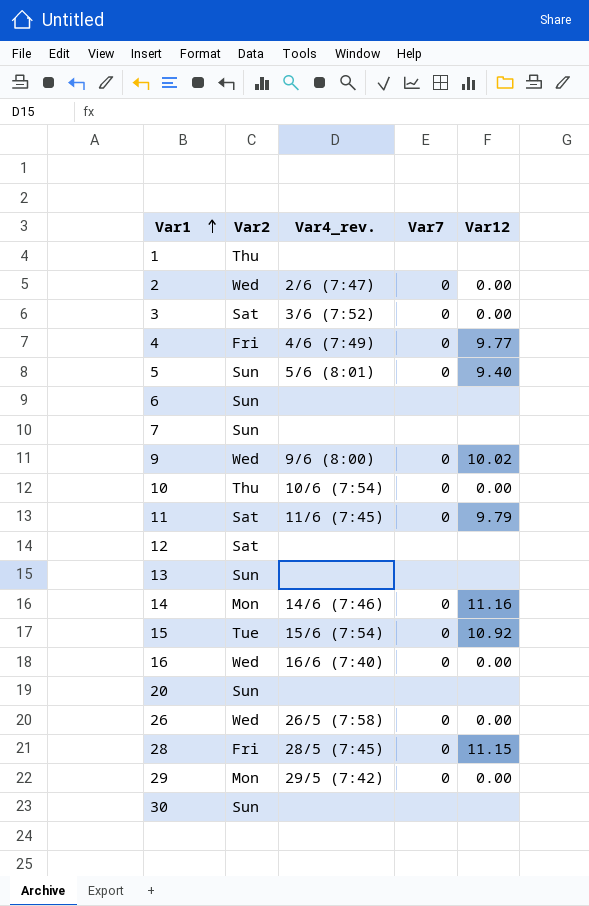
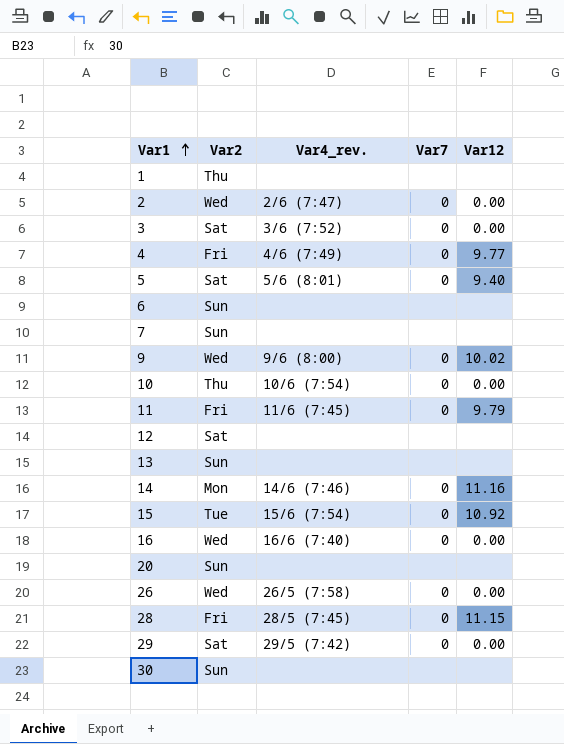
5 | Var2: Sun -> Sat
11 | Var2: Sat -> Fri
29 | Var2: Mon -> Sat

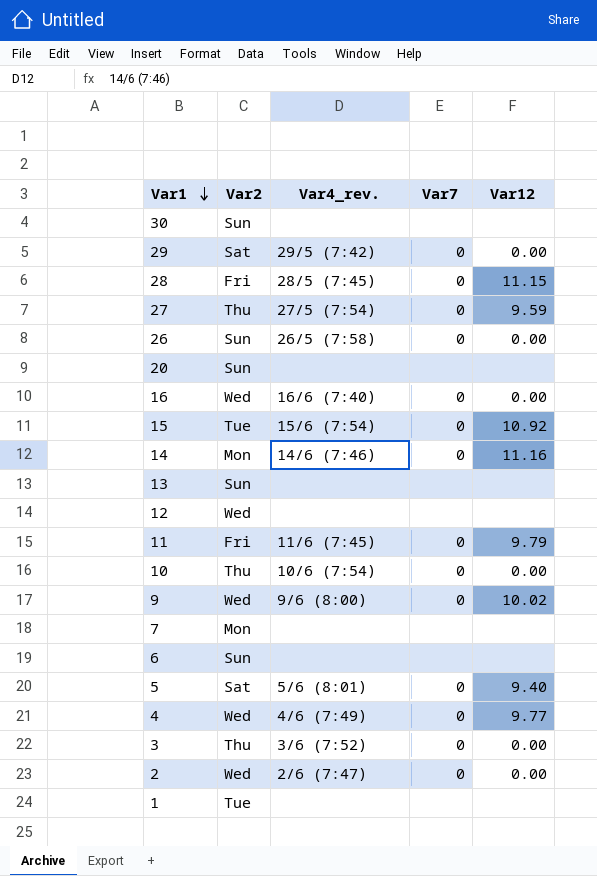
row order: Var1 ascending -> Var1 descending
row 27: none -> Thu | 27/5 (7:54) | 0 | 9.59
26 | Var2: Wed -> Sun
12 | Var2: Sat -> Wed
7 | Var2: Sun -> Mon
4 | Var2: Fri -> Wed
3 | Var2: Sat -> Thu
1 | Var2: Thu -> Tue

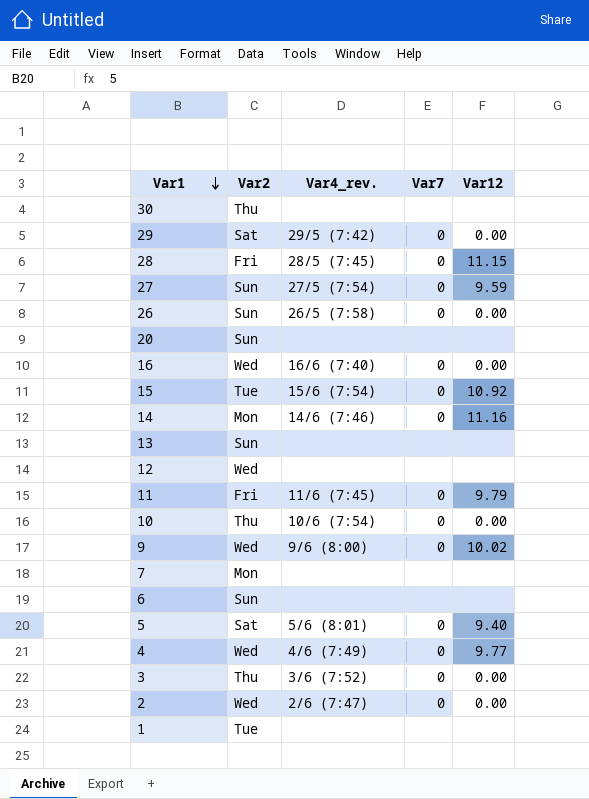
30 | Var2: Sun -> Thu
27 | Var2: Thu -> Sun

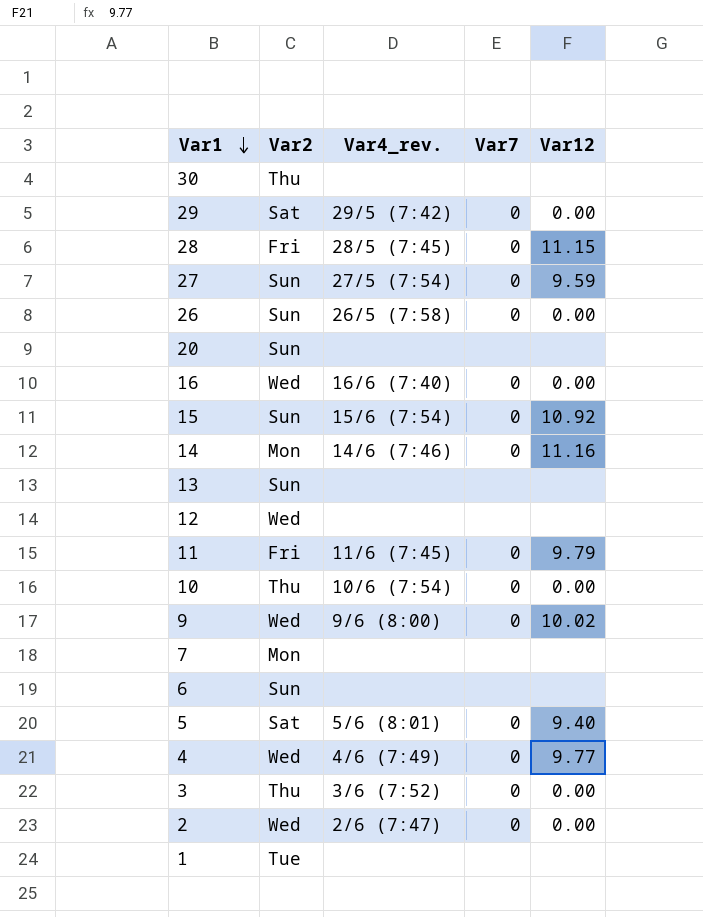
15 | Var2: Tue -> Sun

